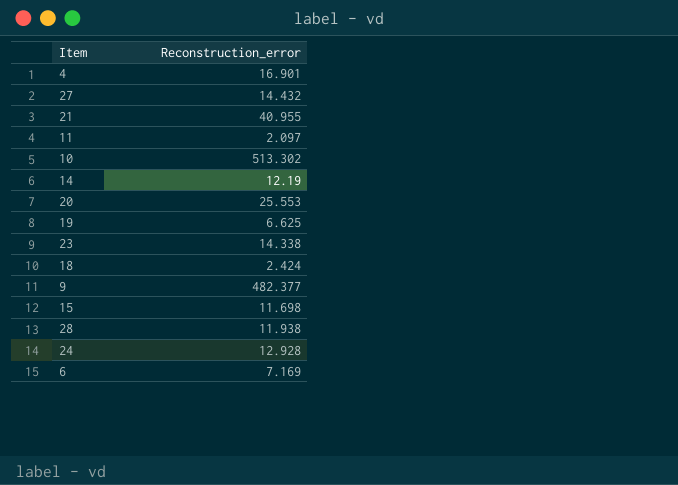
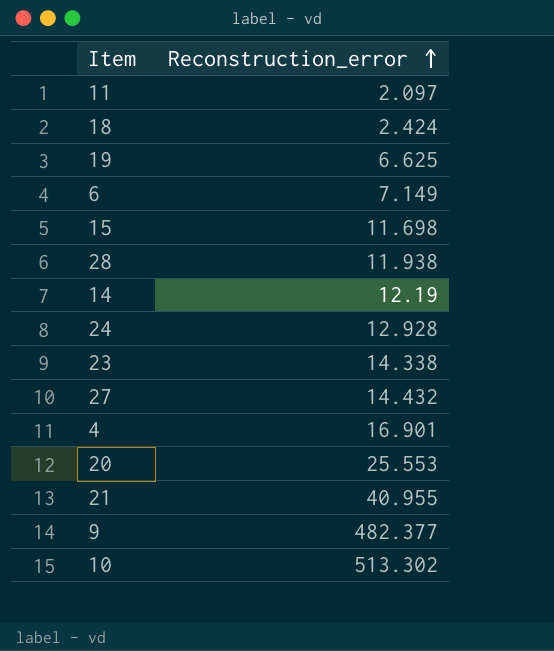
row order: none -> Reconstruction_error ascending
6 | Reconstruction_error: 7.169 -> 7.149

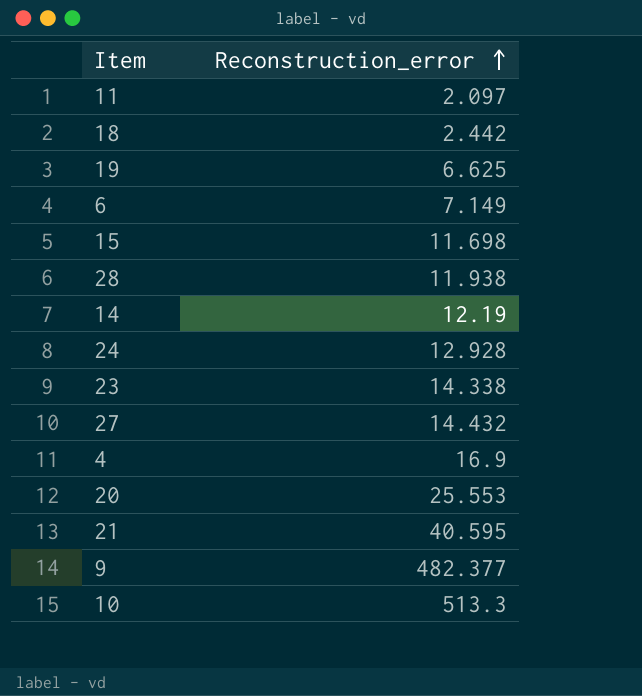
18 | Reconstruction_error: 2.424 -> 2.442
4 | Reconstruction_error: 16.901 -> 16.9
21 | Reconstruction_error: 40.955 -> 40.595
10 | Reconstruction_error: 513.302 -> 513.3

